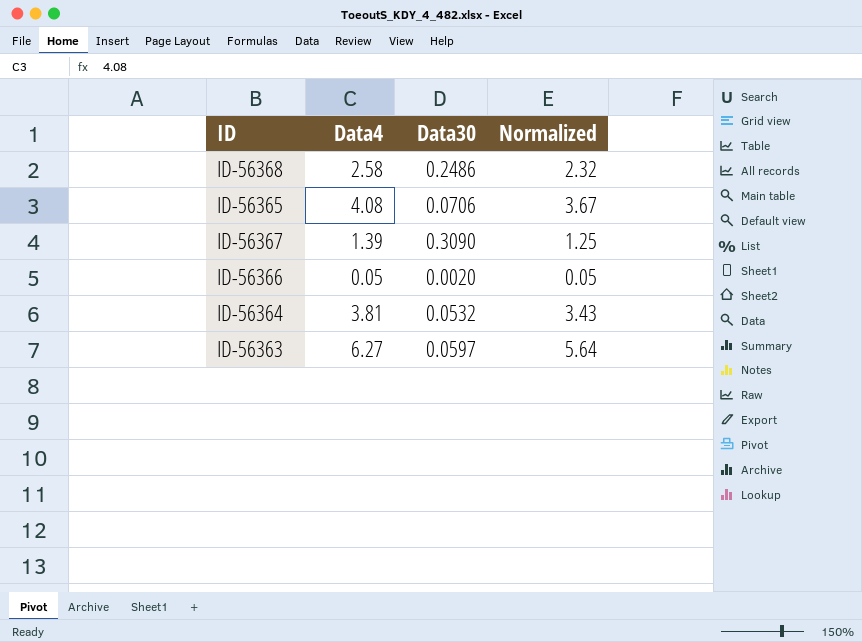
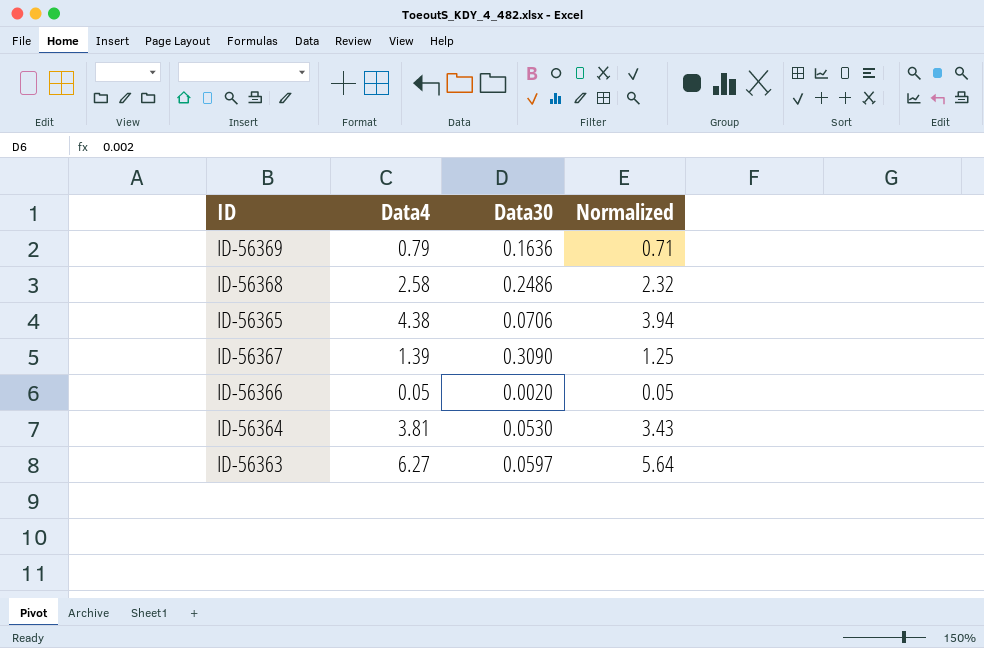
row ID-56369: none -> 0.79 | 0.1636 | 0.71
ID-56365 | Data4: 4.08 -> 4.38
ID-56365 | Normalized: 3.67 -> 3.94
ID-56364 | Data30: 0.0532 -> 0.0530

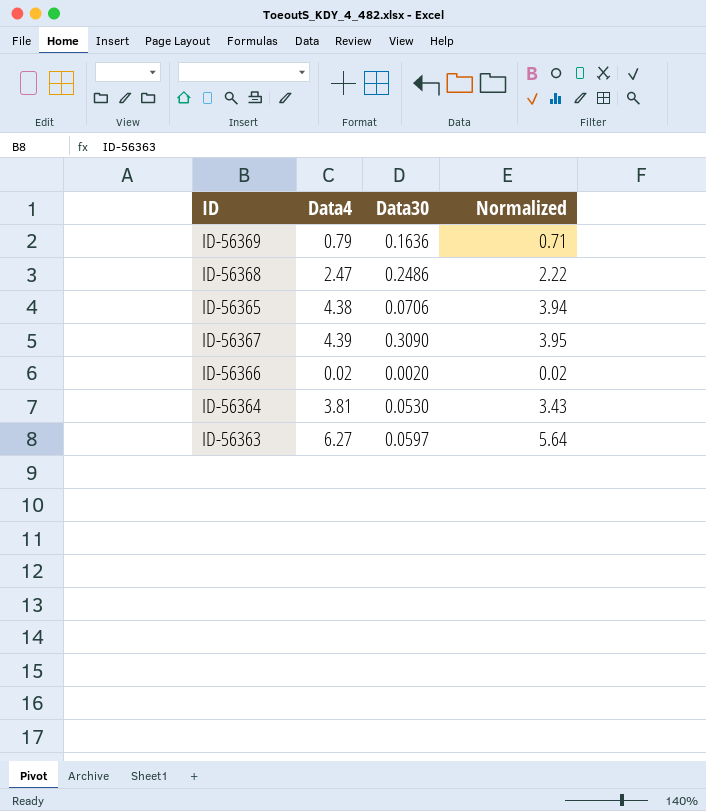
ID-56368 | Data4: 2.58 -> 2.47
ID-56368 | Normalized: 2.32 -> 2.22
ID-56367 | Data4: 1.39 -> 4.39
ID-56367 | Normalized: 1.25 -> 3.95
ID-56366 | Data4: 0.05 -> 0.02
ID-56366 | Normalized: 0.05 -> 0.02

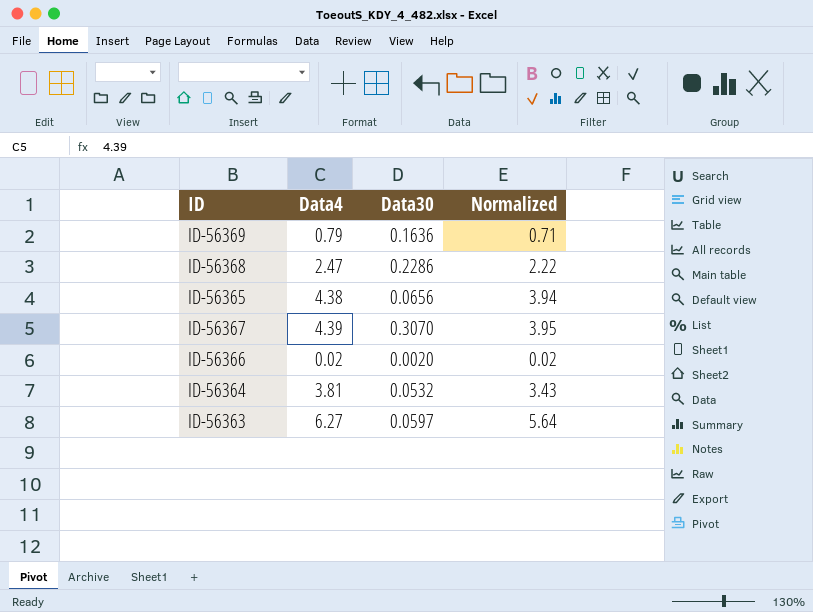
ID-56368 | Data30: 0.2486 -> 0.2286
ID-56365 | Data30: 0.0706 -> 0.0656
ID-56367 | Data30: 0.3090 -> 0.3070
ID-56364 | Data30: 0.0530 -> 0.0532

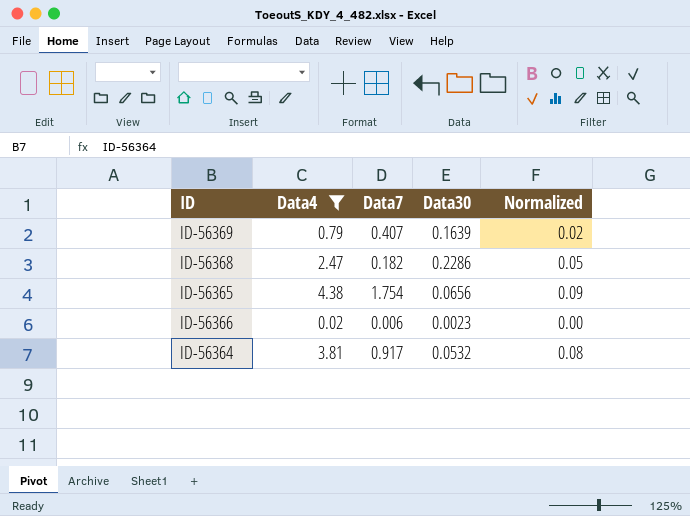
filter: none -> Data4 <= 4.38
column Data7 | position: none -> 3
column Normalized | formula: [Data4] * 0.9 -> [Data4] * 0.02
ID-56369 | Data30: 0.1636 -> 0.1639
ID-56366 | Data30: 0.0020 -> 0.0023

